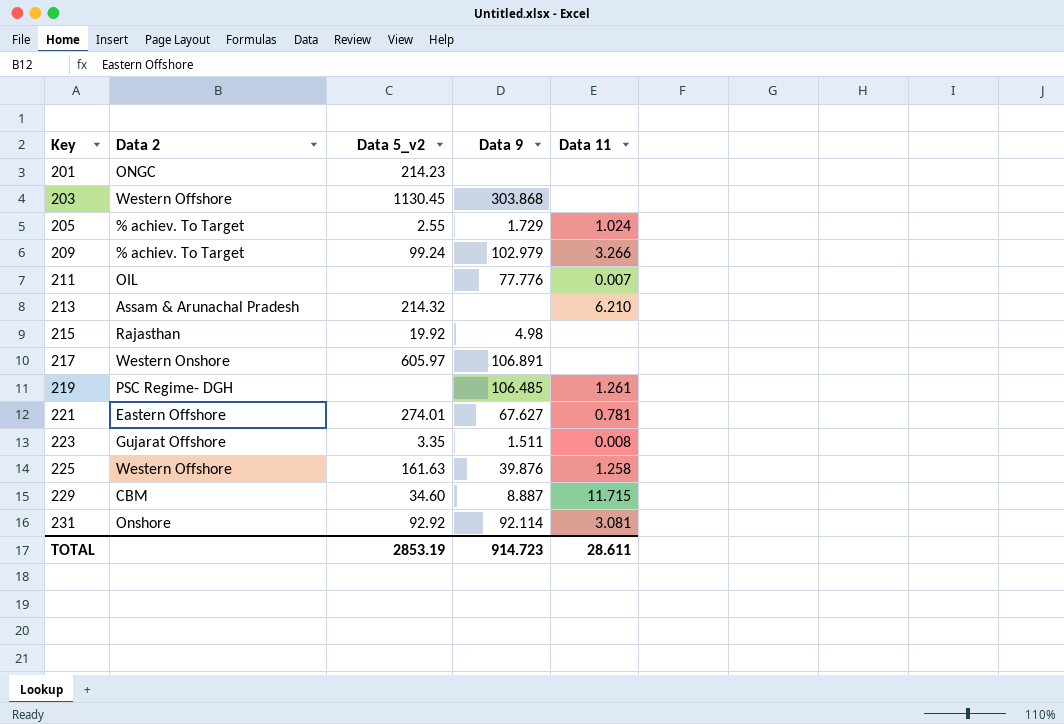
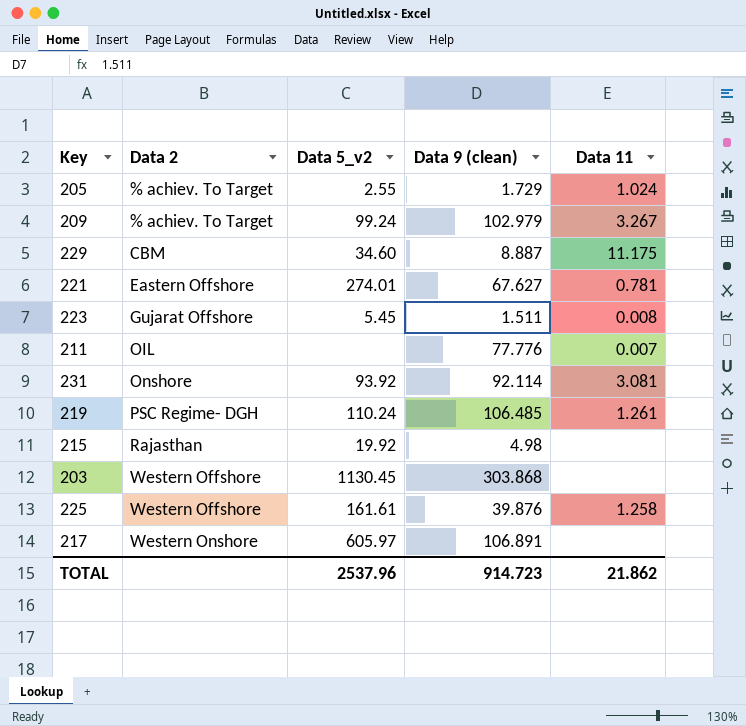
row order: Key ascending -> Data 2 ascending
column name: Data 9 -> Data 9 (clean)
row 201: ONGC | 214.23 | none | none -> none
row 213: Assam & Arunachal Pradesh | 214.32 | none | 6.210 -> none
209 | Data 11: 3.266 -> 3.267
229 | Data 11: 11.715 -> 11.175
223 | Data 5_v2: 3.35 -> 5.45
231 | Data 5_v2: 92.92 -> 93.92
219 | Data 5_v2: none -> 110.24
225 | Data 5_v2: 161.63 -> 161.61
TOTAL | Data 5_v2: 2853.19 -> 2537.96
TOTAL | Data 11: 28.611 -> 21.862

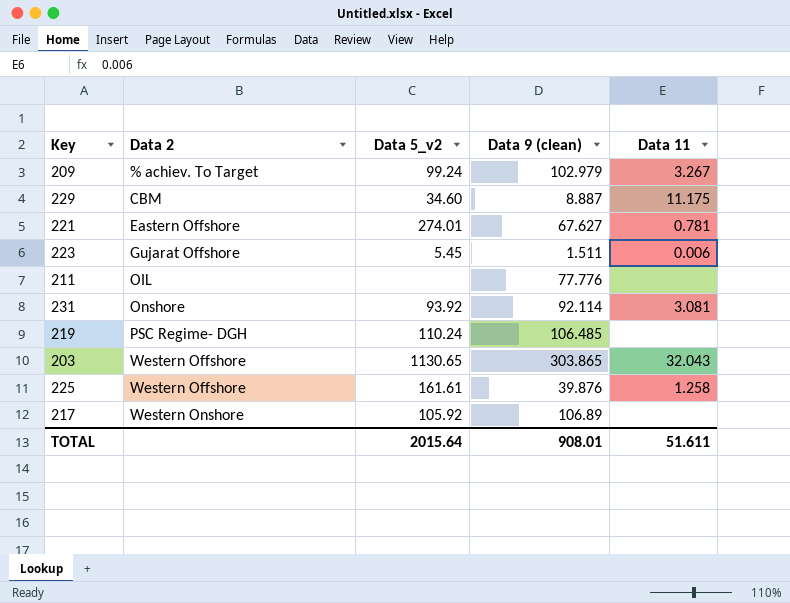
row 205: % achiev. To Target | 2.55 | 1.729 | 1.024 -> none
row 215: Rajasthan | 19.92 | 4.98 | none -> none
223 | Data 11: 0.008 -> 0.006
211 | Data 11: 0.007 -> none
219 | Data 11: 1.261 -> none
203 | Data 5_v2: 1130.45 -> 1130.65
203 | Data 9 (clean): 303.868 -> 303.865
203 | Data 11: none -> 32.043
217 | Data 5_v2: 605.97 -> 105.92
217 | Data 9 (clean): 106.891 -> 106.89
TOTAL | Data 5_v2: 2537.96 -> 2015.64
TOTAL | Data 9 (clean): 914.723 -> 908.01
TOTAL | Data 11: 21.862 -> 51.611

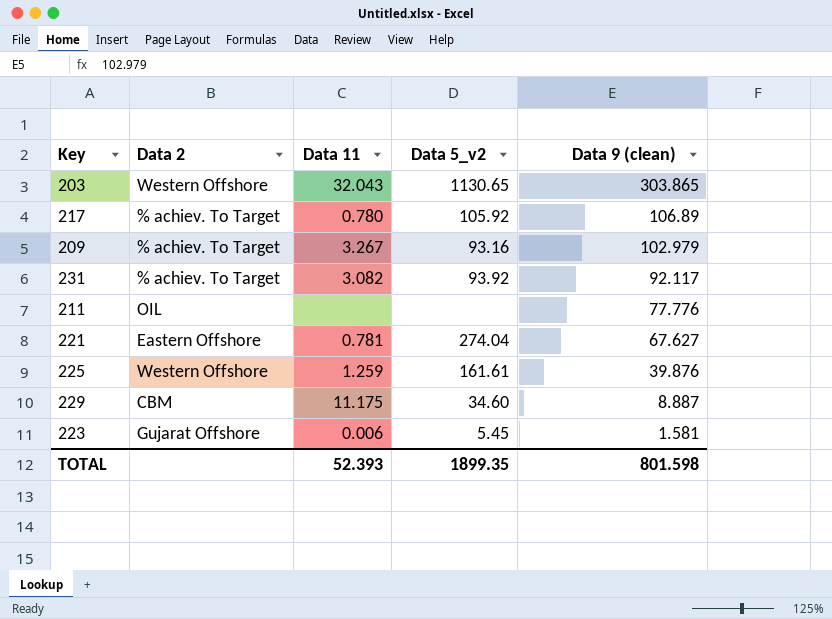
row order: Data 2 ascending -> Data 9 (clean) descending
column Data 11 | position: 5 -> 3
row 219: PSC Regime- DGH | 110.24 | 106.485 | none -> none
217 | Data 2: Western Onshore -> % achiev. To Target
217 | Data 11: none -> 0.780
209 | Data 5_v2: 99.24 -> 93.16
231 | Data 2: Onshore -> % achiev. To Target
231 | Data 11: 3.081 -> 3.082
231 | Data 9 (clean): 92.114 -> 92.117
221 | Data 5_v2: 274.01 -> 274.04
225 | Data 11: 1.258 -> 1.259
223 | Data 9 (clean): 1.511 -> 1.581
TOTAL | Data 11: 51.611 -> 52.393
TOTAL | Data 5_v2: 2015.64 -> 1899.35
TOTAL | Data 9 (clean): 908.01 -> 801.598

